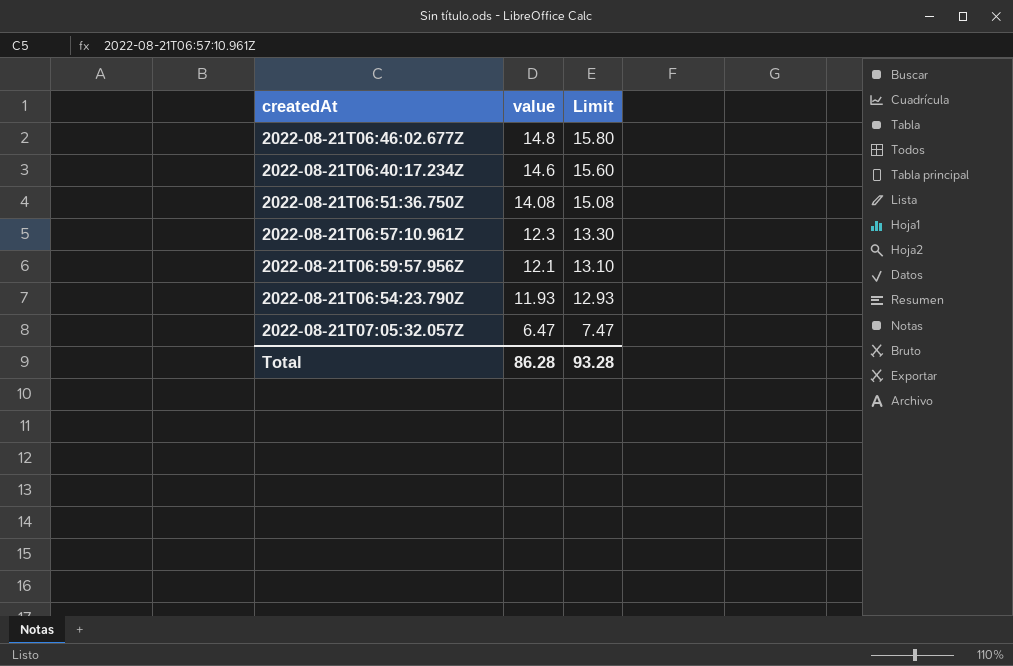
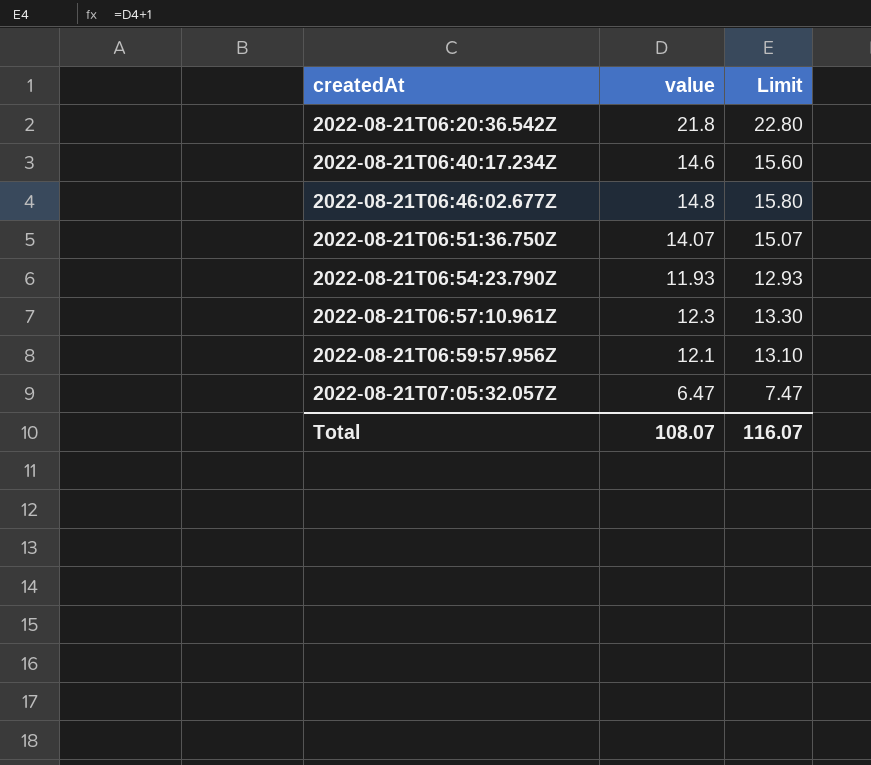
row order: value descending -> createdAt ascending
row 2022-08-21T06:20:36.542Z: none -> 21.8 | 22.80
2022-08-21T06:51:36.750Z | value: 14.08 -> 14.07
2022-08-21T06:51:36.750Z | Limit: 15.08 -> 15.07
Total | value: 86.28 -> 108.07
Total | Limit: 93.28 -> 116.07

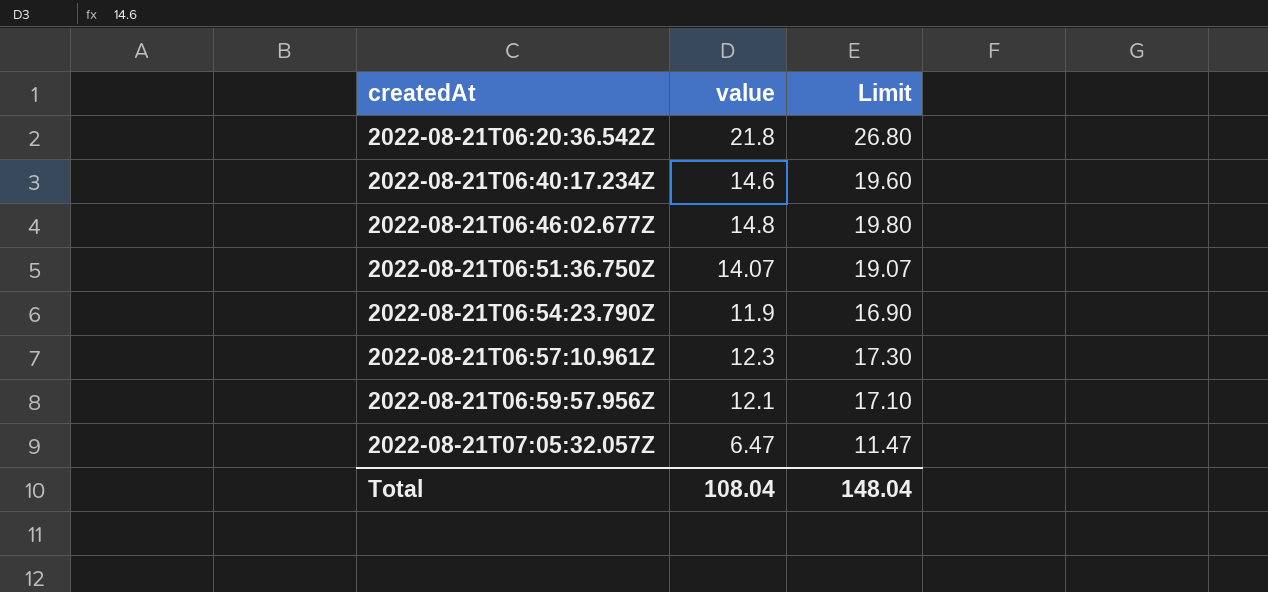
column Limit | formula: [value] + 1 -> [value] + 5
2022-08-21T06:54:23.790Z | value: 11.93 -> 11.9
Total | value: 108.07 -> 108.04
Total | Limit: 116.07 -> 148.04

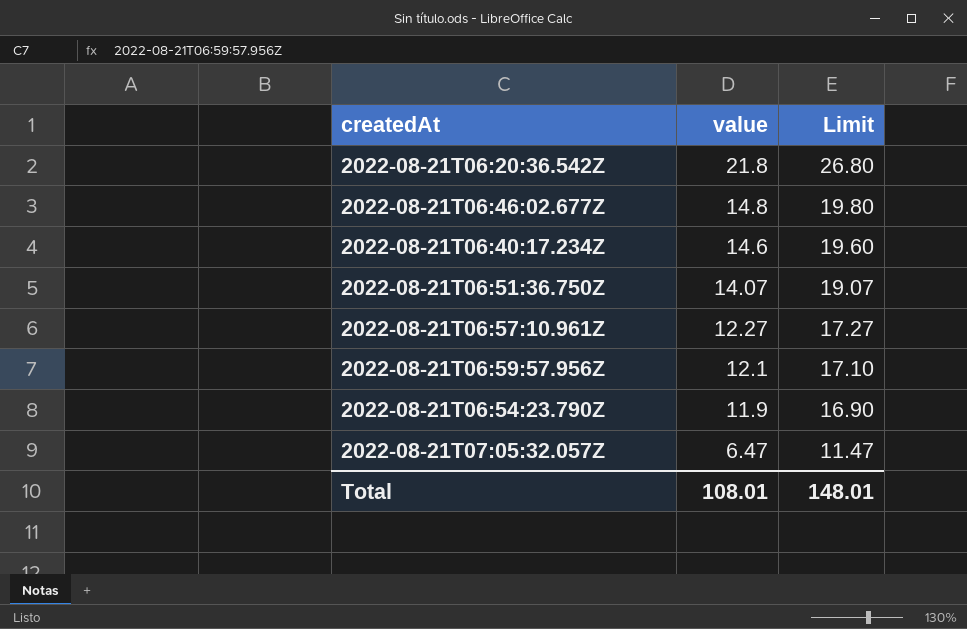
row order: createdAt ascending -> value descending
2022-08-21T06:57:10.961Z | value: 12.3 -> 12.27
2022-08-21T06:57:10.961Z | Limit: 17.30 -> 17.27
Total | value: 108.04 -> 108.01
Total | Limit: 148.04 -> 148.01

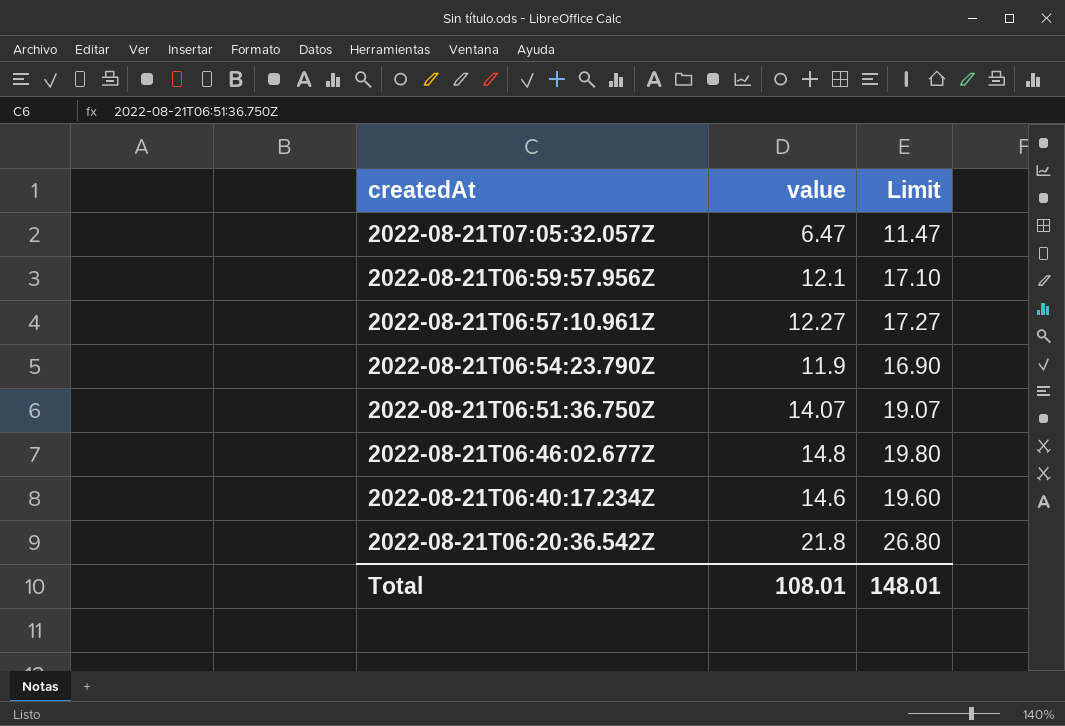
row order: value descending -> createdAt descending

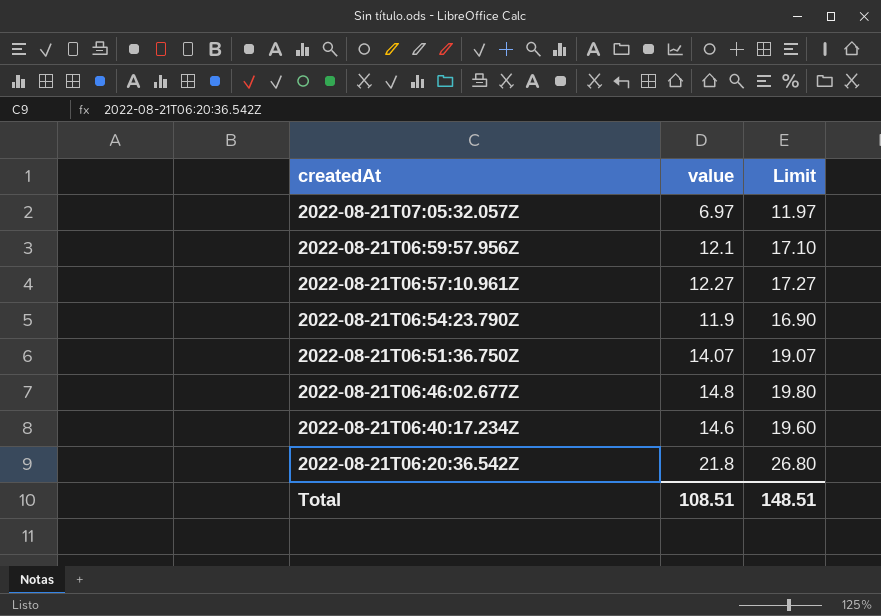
2022-08-21T07:05:32.057Z | value: 6.47 -> 6.97
2022-08-21T07:05:32.057Z | Limit: 11.47 -> 11.97
Total | value: 108.01 -> 108.51
Total | Limit: 148.01 -> 148.51

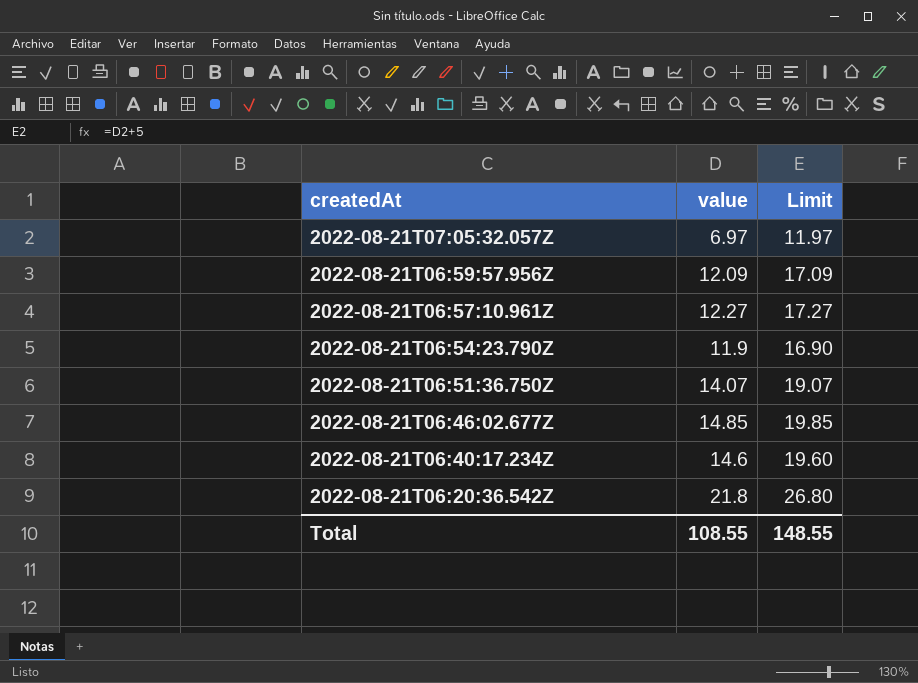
2022-08-21T06:59:57.956Z | value: 12.1 -> 12.09
2022-08-21T06:59:57.956Z | Limit: 17.10 -> 17.09
2022-08-21T06:46:02.677Z | value: 14.8 -> 14.85
2022-08-21T06:46:02.677Z | Limit: 19.80 -> 19.85
Total | value: 108.51 -> 108.55
Total | Limit: 148.51 -> 148.55

